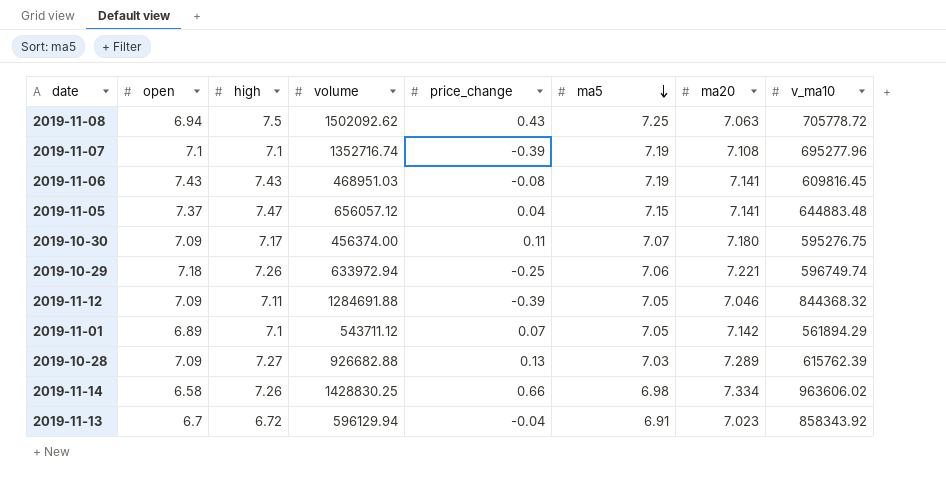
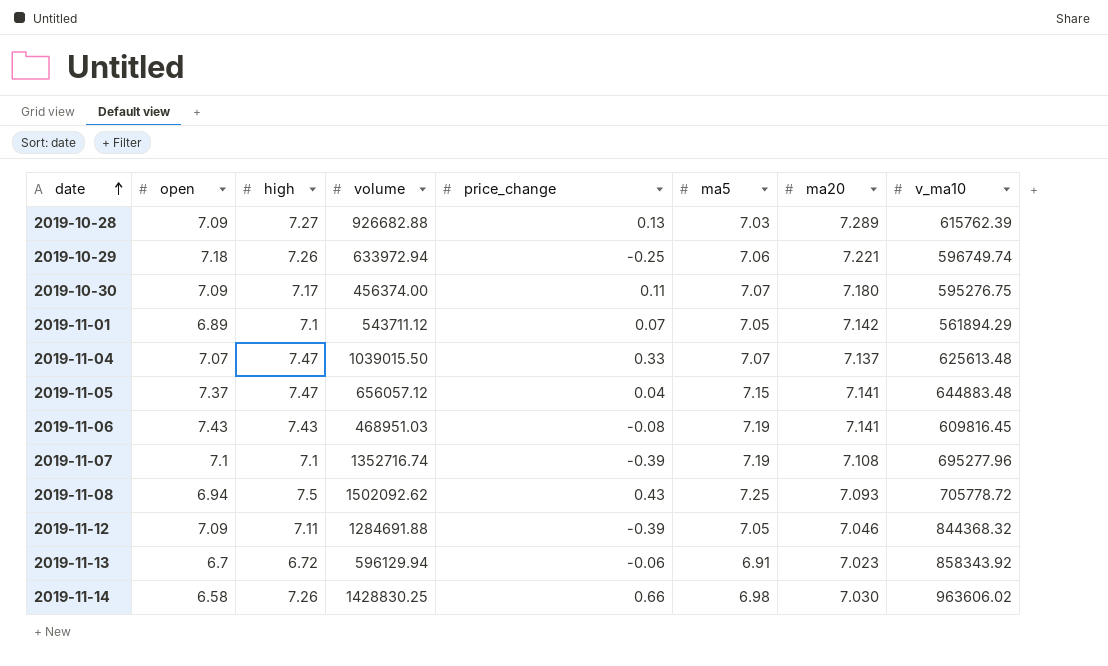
row order: ma5 descending -> date ascending
row 2019-11-04: none -> 7.07 | 7.47 | 1039015.50 | 0.33 | 7.07 | 7.137 | 625613.48
2019-11-08 | ma20: 7.063 -> 7.093
2019-11-13 | price_change: -0.04 -> -0.06
2019-11-14 | ma20: 7.334 -> 7.030

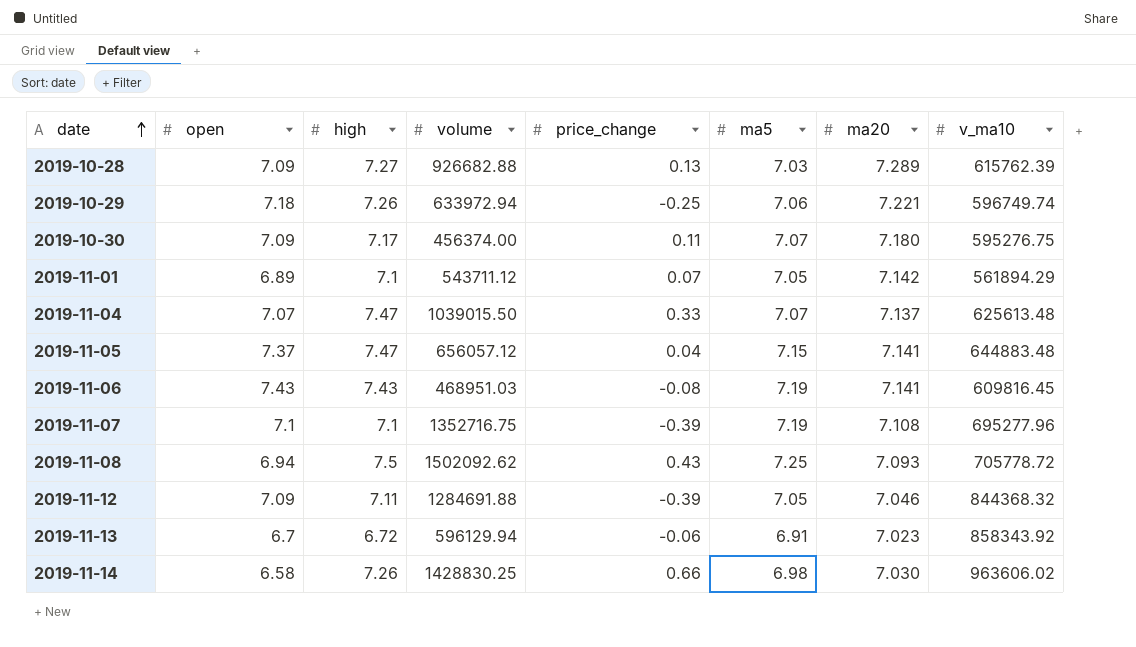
2019-11-07 | volume: 1352716.74 -> 1352716.75

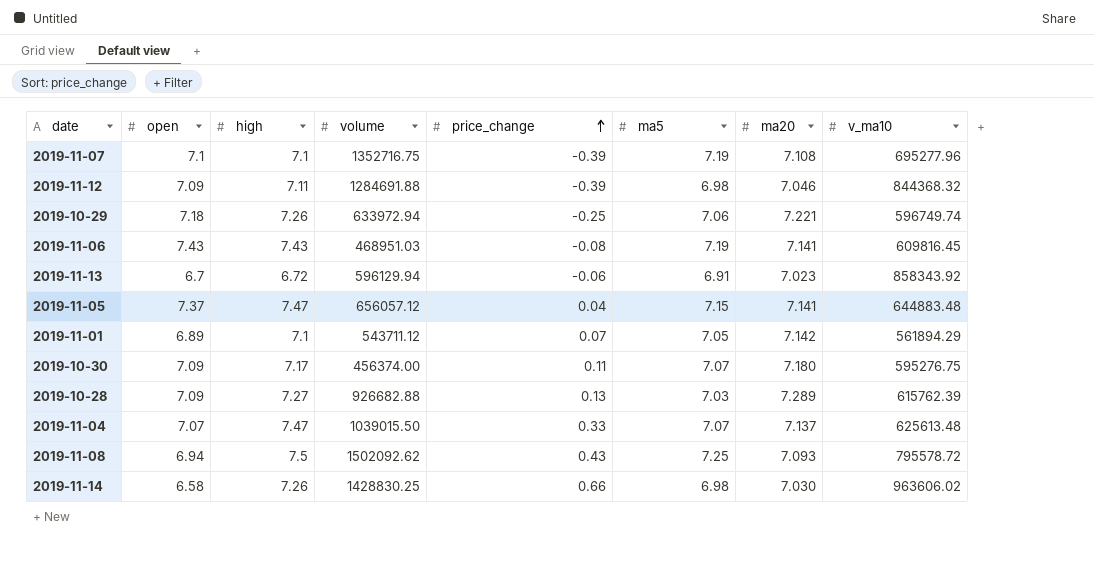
row order: date ascending -> price_change ascending
2019-11-12 | ma5: 7.05 -> 6.98
2019-11-08 | v_ma10: 705778.72 -> 795578.72

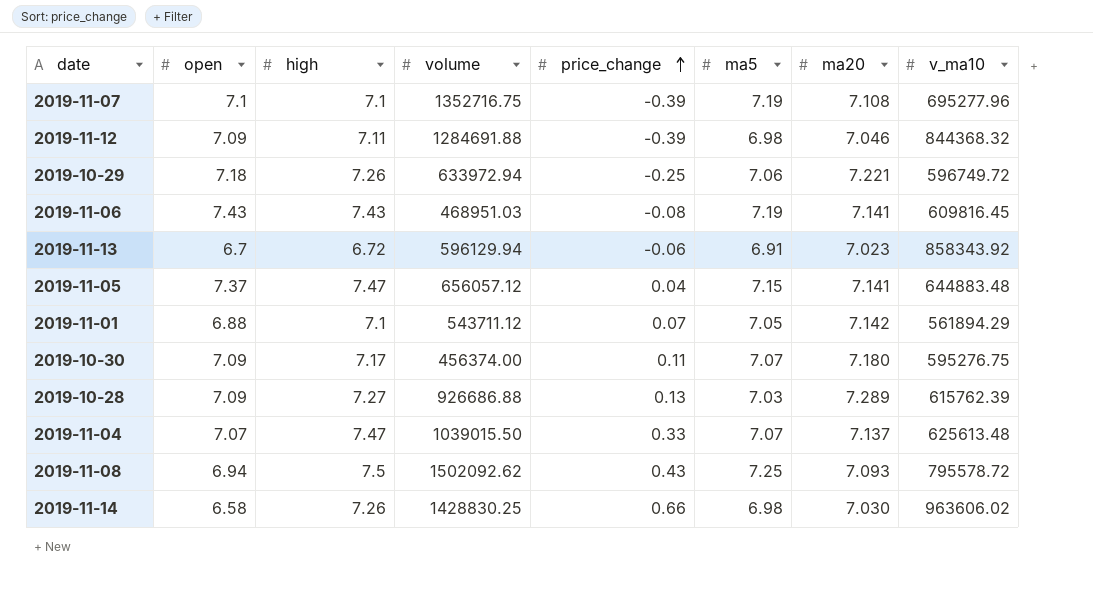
2019-10-29 | v_ma10: 596749.74 -> 596749.72
2019-11-01 | open: 6.89 -> 6.88
2019-10-28 | volume: 926682.88 -> 926686.88

